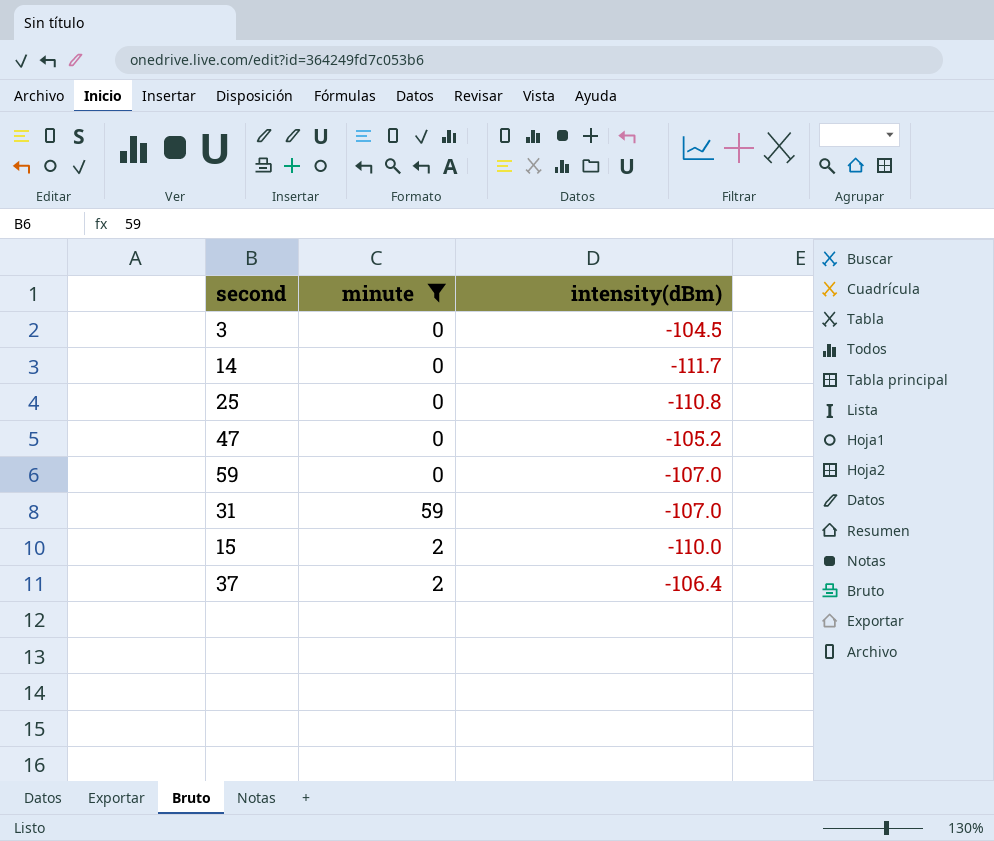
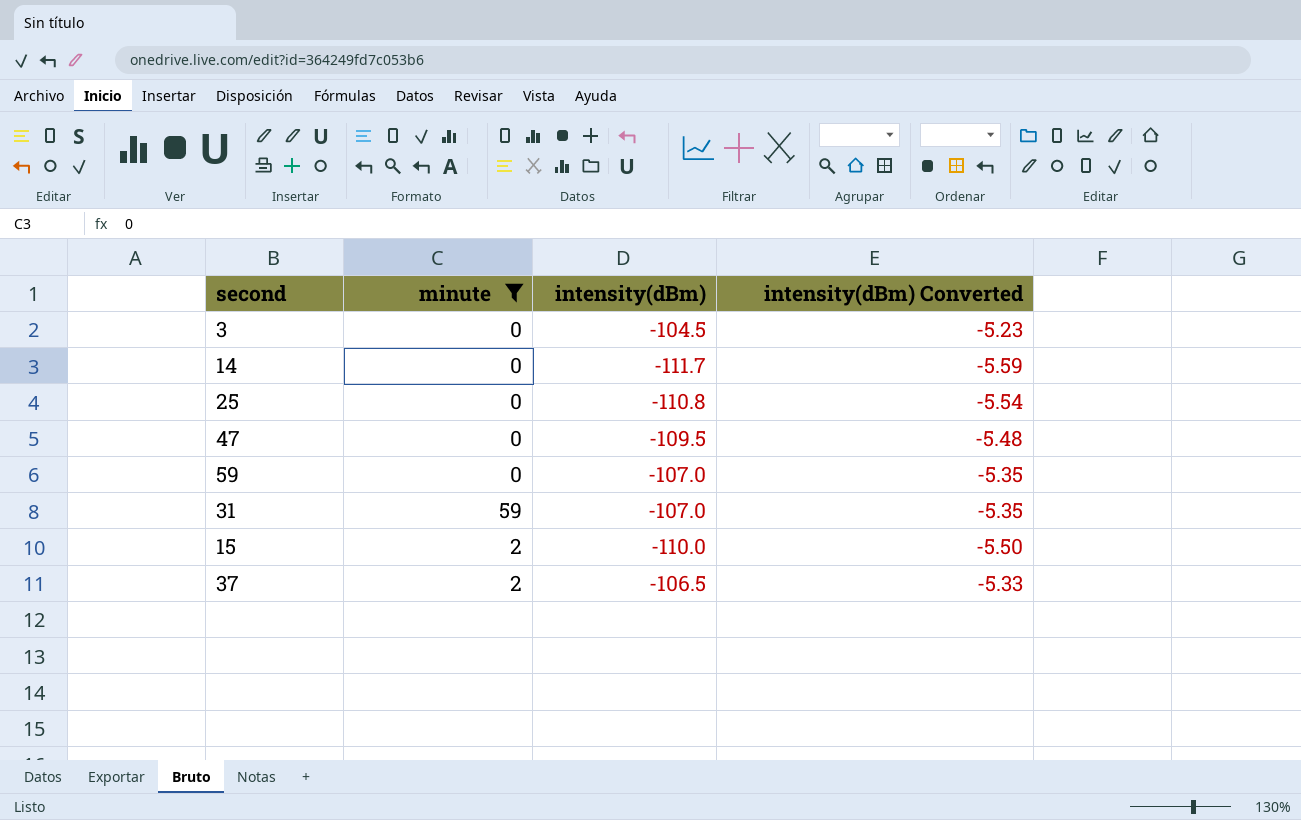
column intensity(dBm) Converted | formula: none -> [intensity(dBm)] * 0.05
47 | intensity(dBm): -105.2 -> -109.5
37 | intensity(dBm): -106.4 -> -106.5

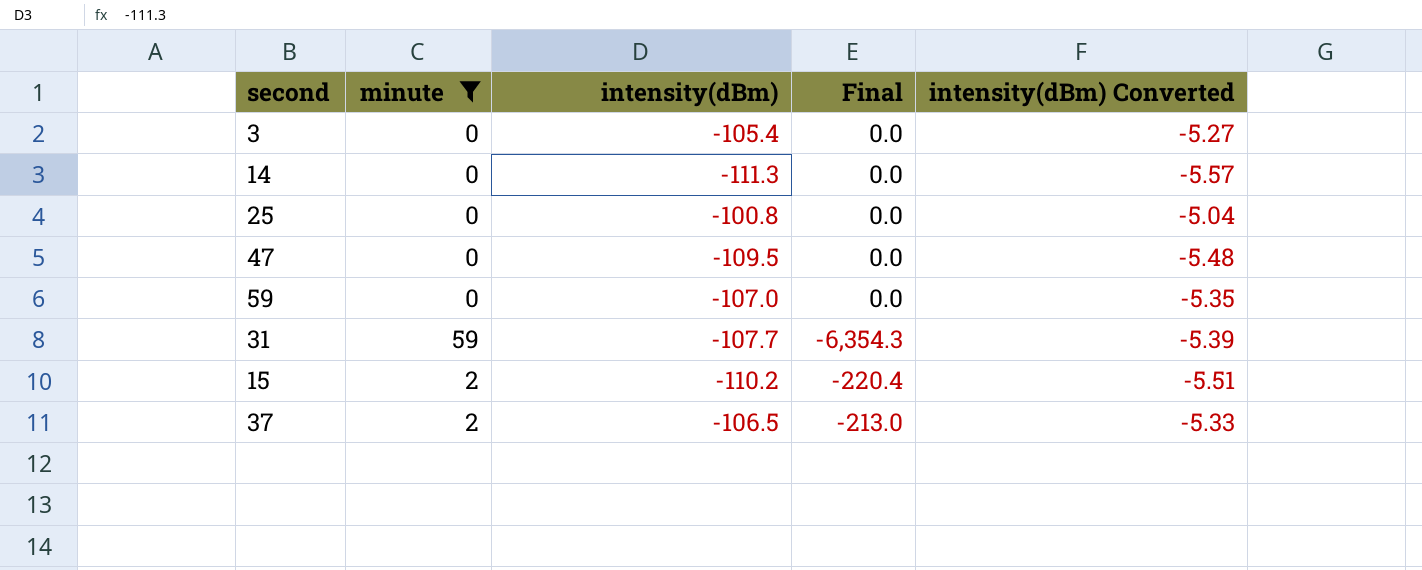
column Final | formula: none -> [minute] * [intensity(dBm)]
3 | intensity(dBm): -104.5 -> -105.4
3 | intensity(dBm) Converted: -5.23 -> -5.27
14 | intensity(dBm): -111.7 -> -111.3
14 | intensity(dBm) Converted: -5.59 -> -5.57
25 | intensity(dBm): -110.8 -> -100.8
25 | intensity(dBm) Converted: -5.54 -> -5.04
31 | intensity(dBm): -107.0 -> -107.7
31 | intensity(dBm) Converted: -5.35 -> -5.39
15 | intensity(dBm): -110.0 -> -110.2
15 | intensity(dBm) Converted: -5.50 -> -5.51

